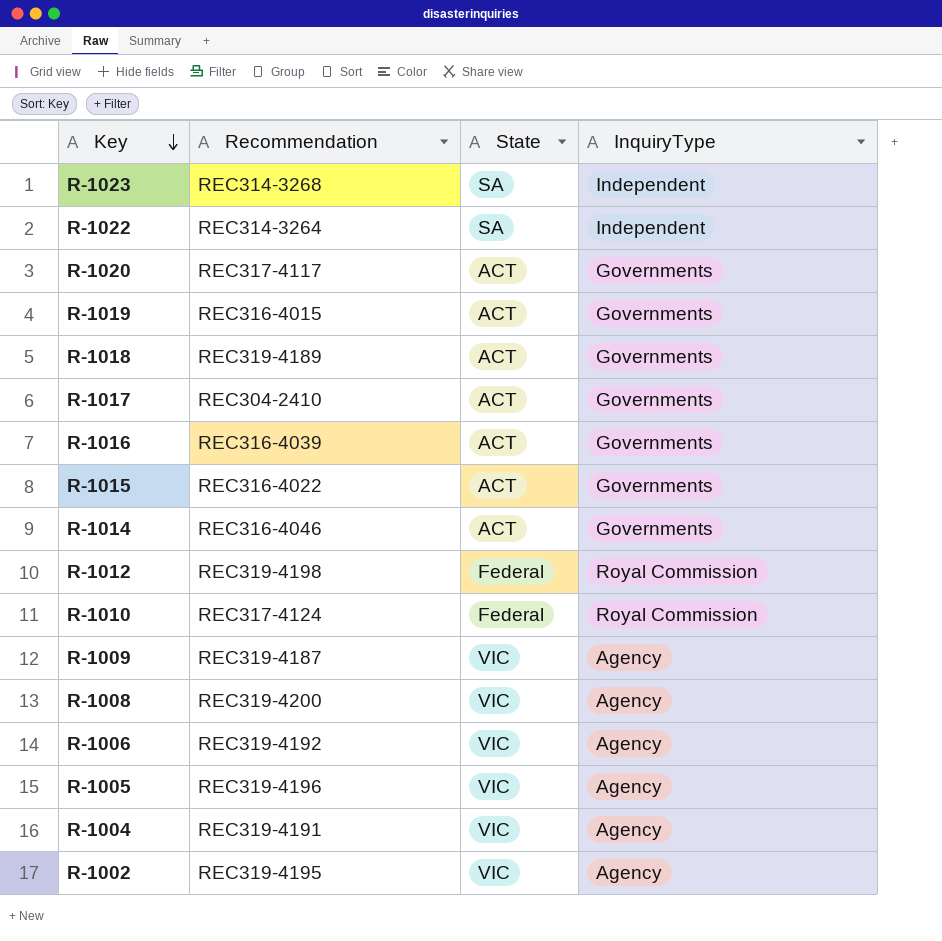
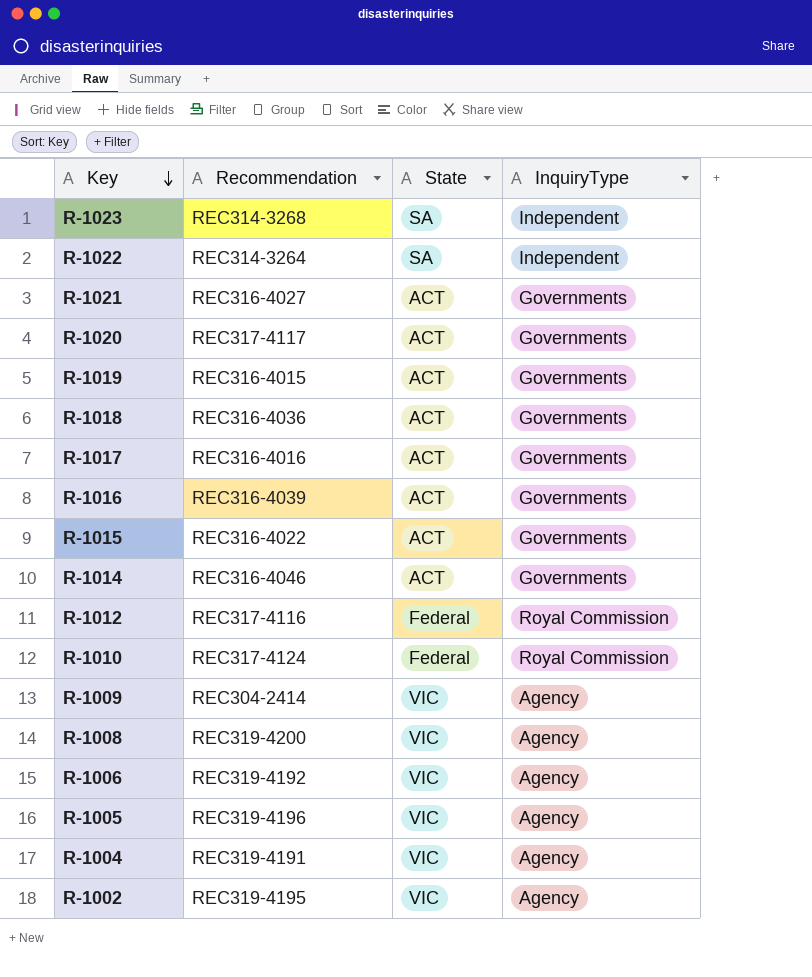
row R-1021: none -> REC316-4027 | ACT | Governments
R-1018 | Recommendation: REC319-4189 -> REC316-4036
R-1017 | Recommendation: REC304-2410 -> REC316-4016
R-1012 | Recommendation: REC319-4198 -> REC317-4116
R-1009 | Recommendation: REC319-4187 -> REC304-2414

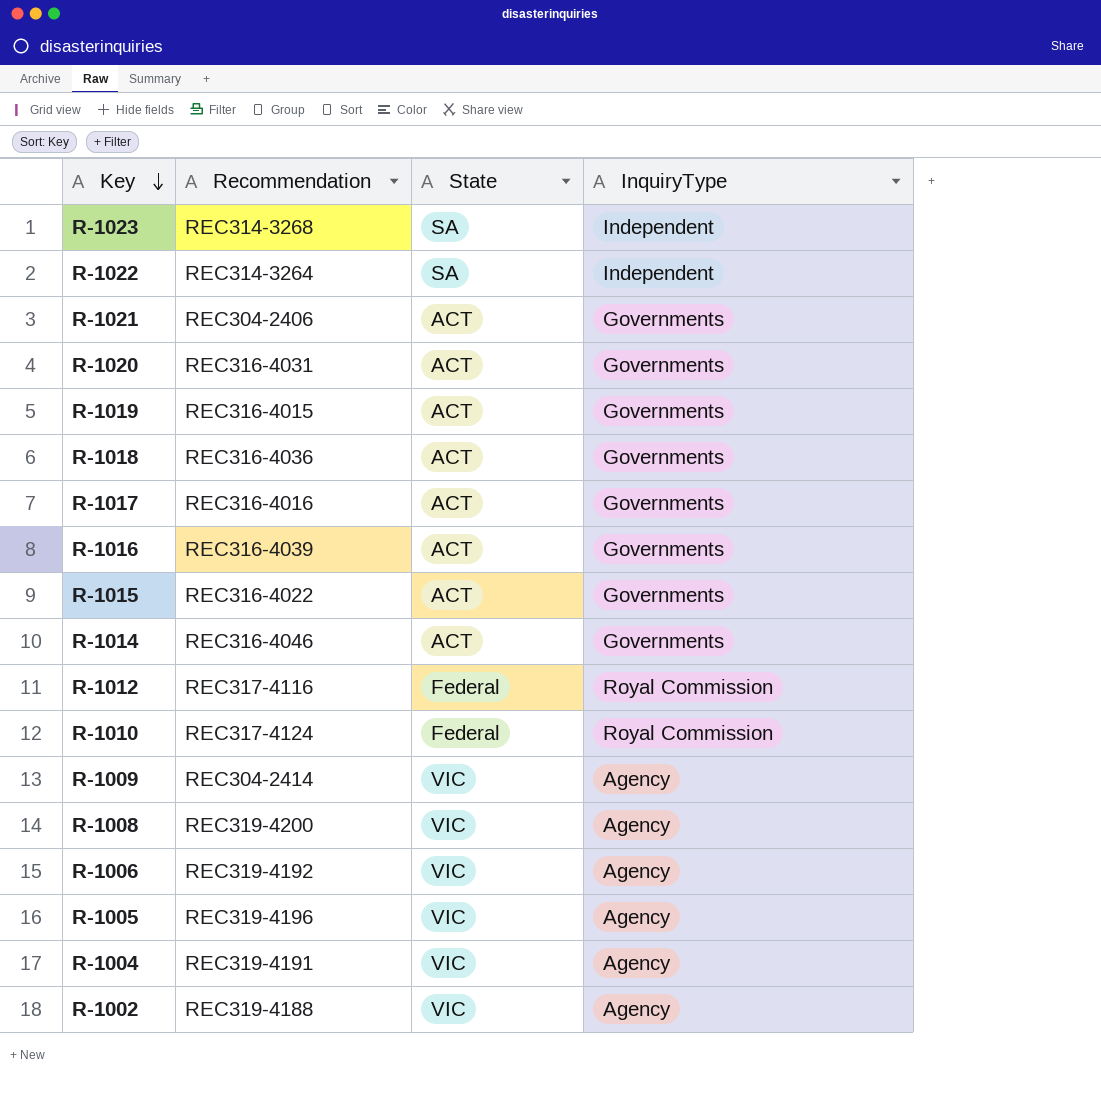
R-1021 | Recommendation: REC316-4027 -> REC304-2406
R-1020 | Recommendation: REC317-4117 -> REC316-4031
R-1002 | Recommendation: REC319-4195 -> REC319-4188

